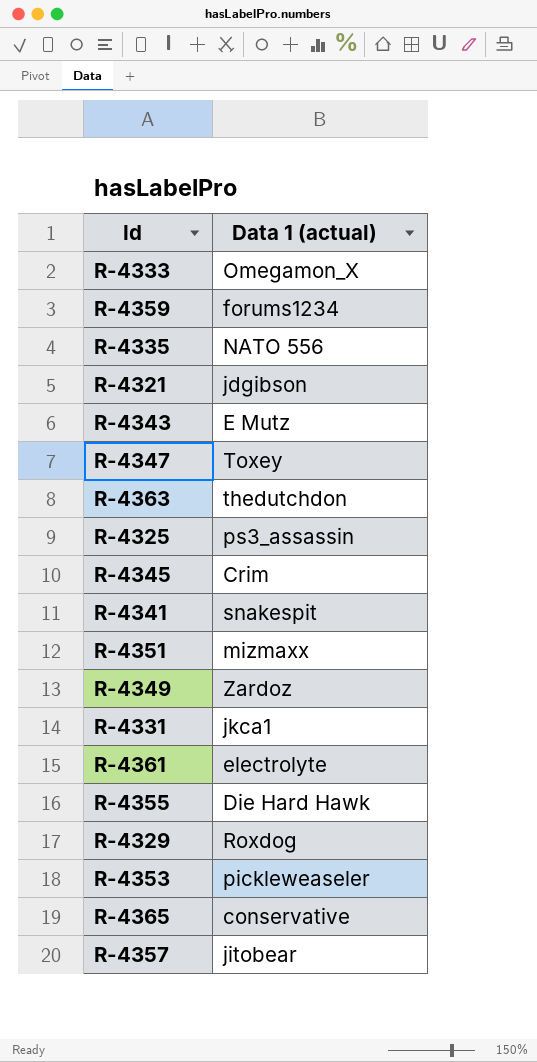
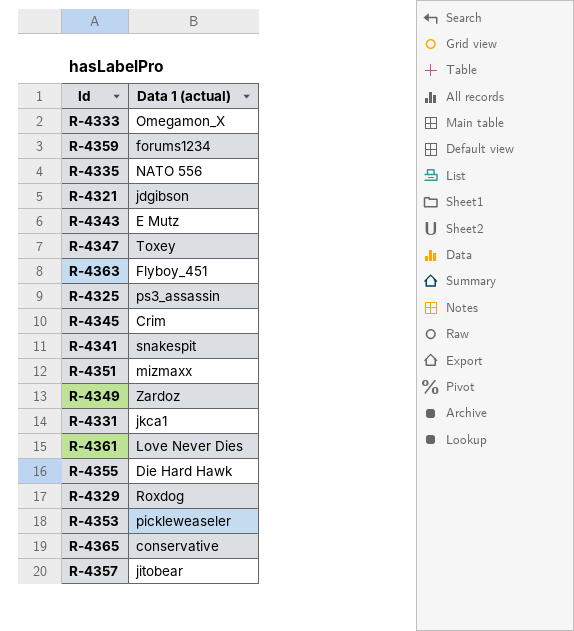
R-4363 | Data 1 (actual): thedutchdon -> Flyboy_451
R-4361 | Data 1 (actual): electrolyte -> Love Never Dies

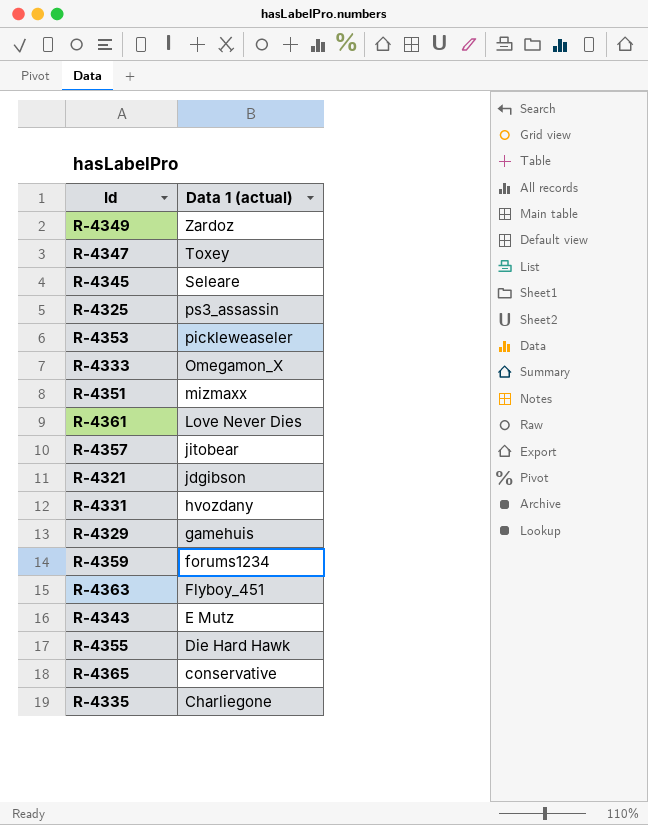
row order: none -> Data 1 (actual) descending
row R-4341: snakespit -> none
R-4345 | Data 1 (actual): Crim -> Seleare
R-4331 | Data 1 (actual): jkca1 -> hvozdany
R-4329 | Data 1 (actual): Roxdog -> gamehuis
R-4335 | Data 1 (actual): NATO 556 -> Charliegone

